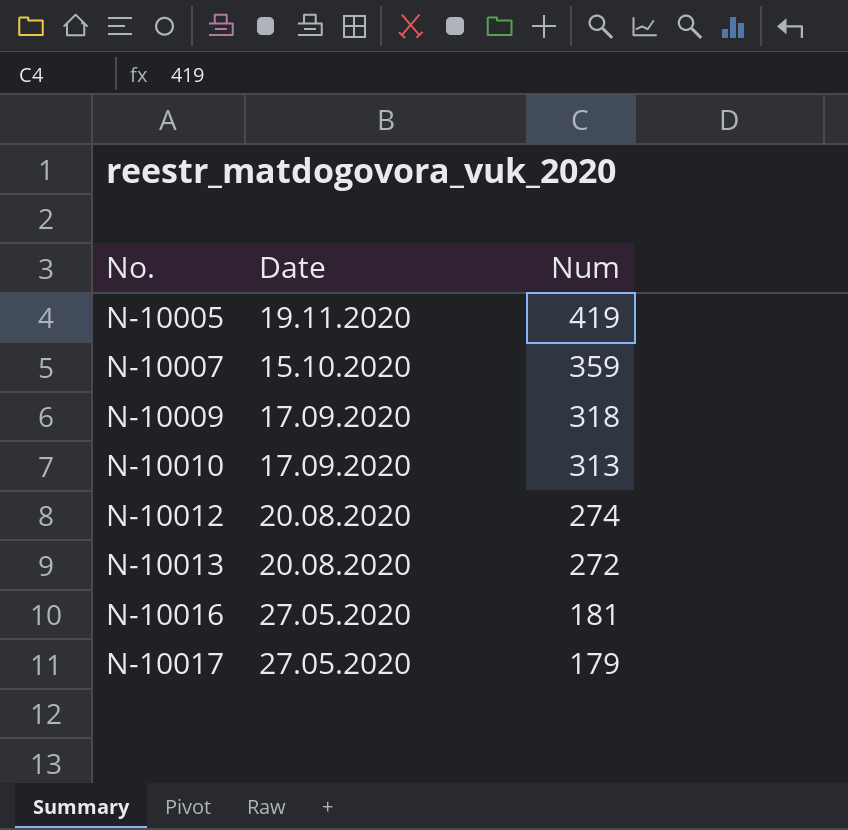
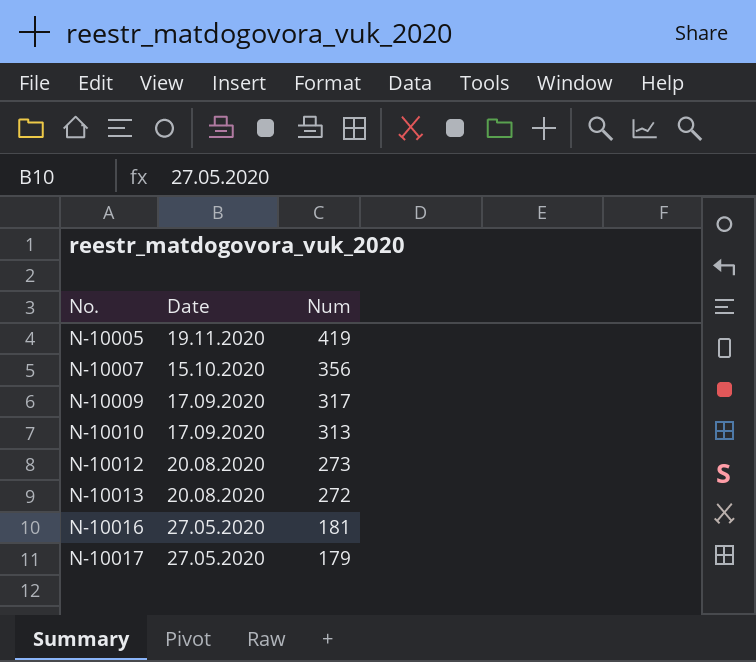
N-10007 | Num: 359 -> 356
N-10009 | Num: 318 -> 317
N-10012 | Num: 274 -> 273

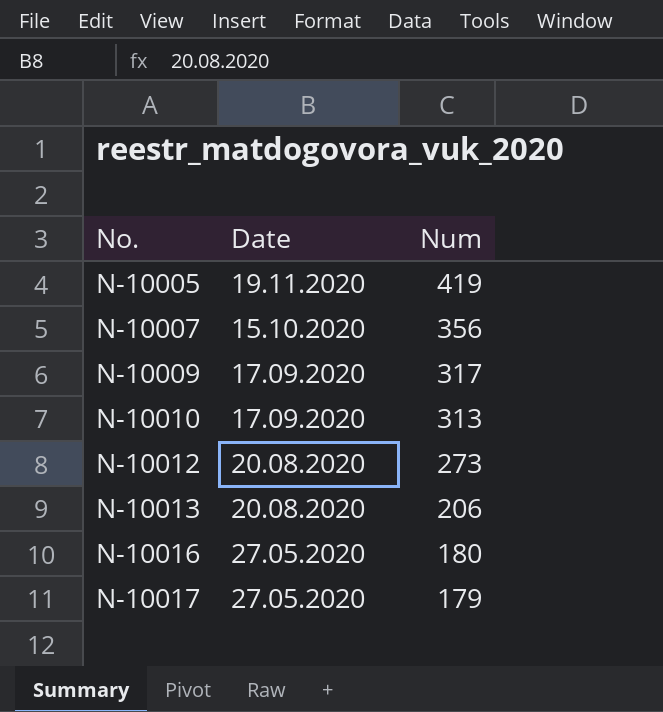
N-10013 | Num: 272 -> 206
N-10016 | Num: 181 -> 180

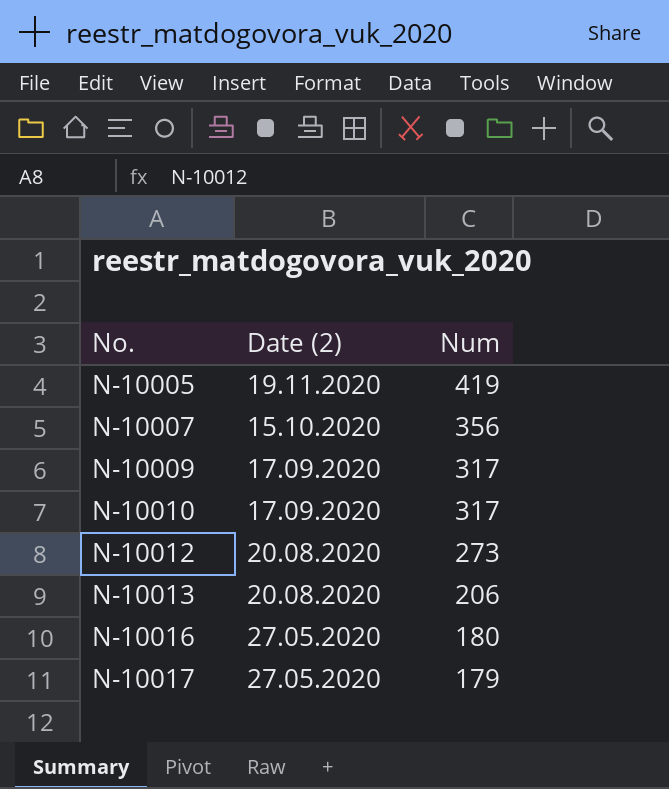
column name: Date -> Date (2)
N-10010 | Num: 313 -> 317

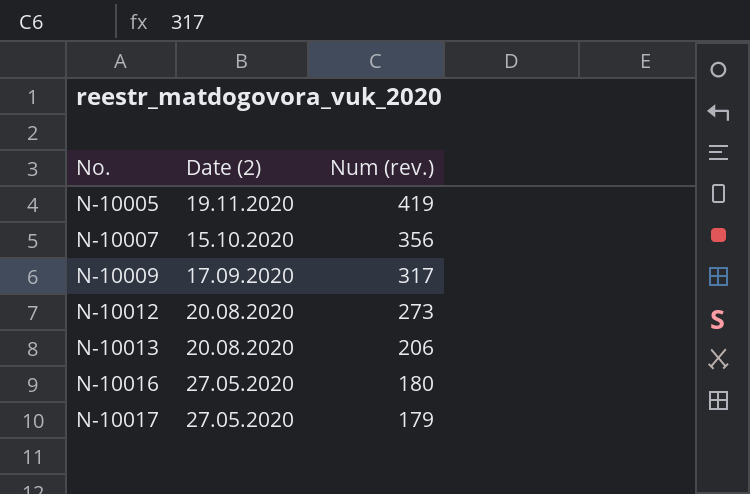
column name: Num -> Num (rev.)
row N-10010: 17.09.2020 | 317 -> none

